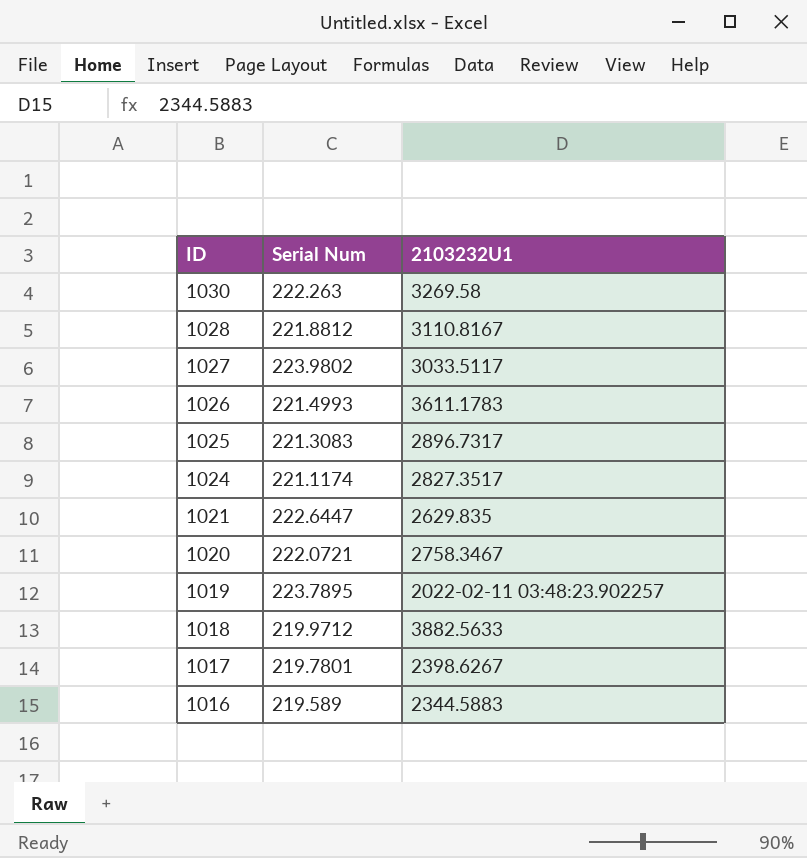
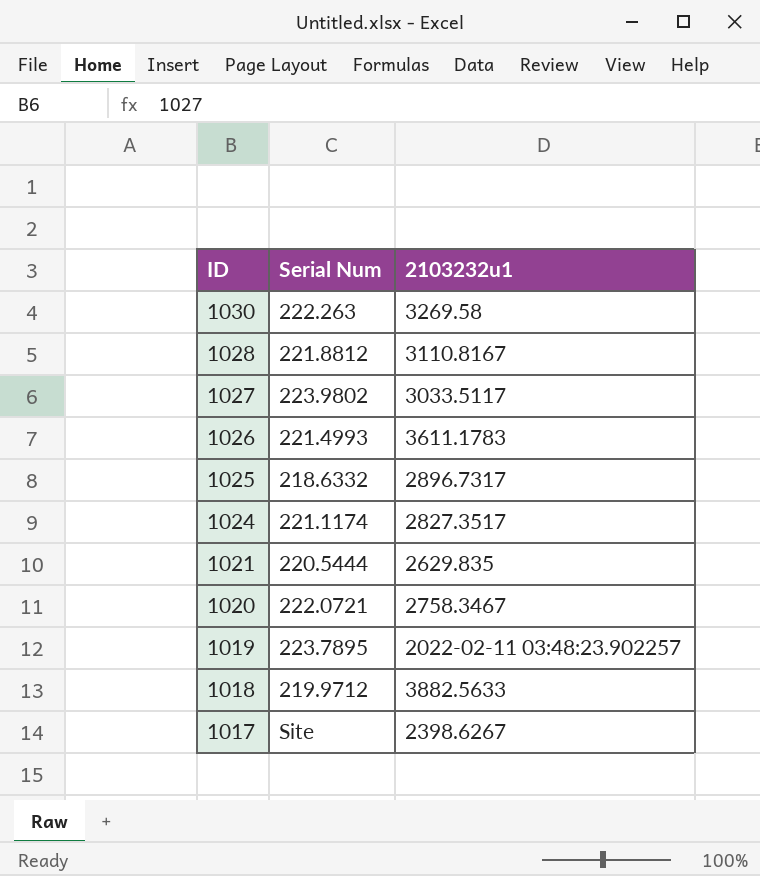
column name: 2103232U1 -> 2103232u1
row 1016: 219.589 | 2344.5883 -> none
1025 | Serial Num: 221.3083 -> 218.6332
1021 | Serial Num: 222.6447 -> 220.5444
1017 | Serial Num: 219.7801 -> Site

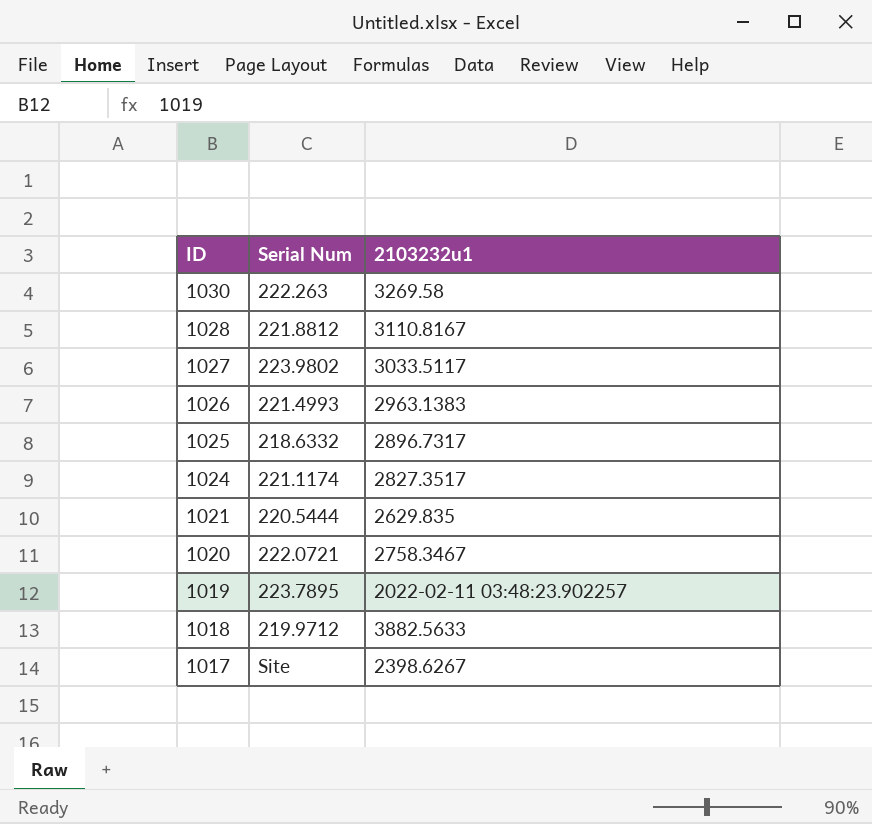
1026 | 2103232u1: 3611.1783 -> 2963.1383

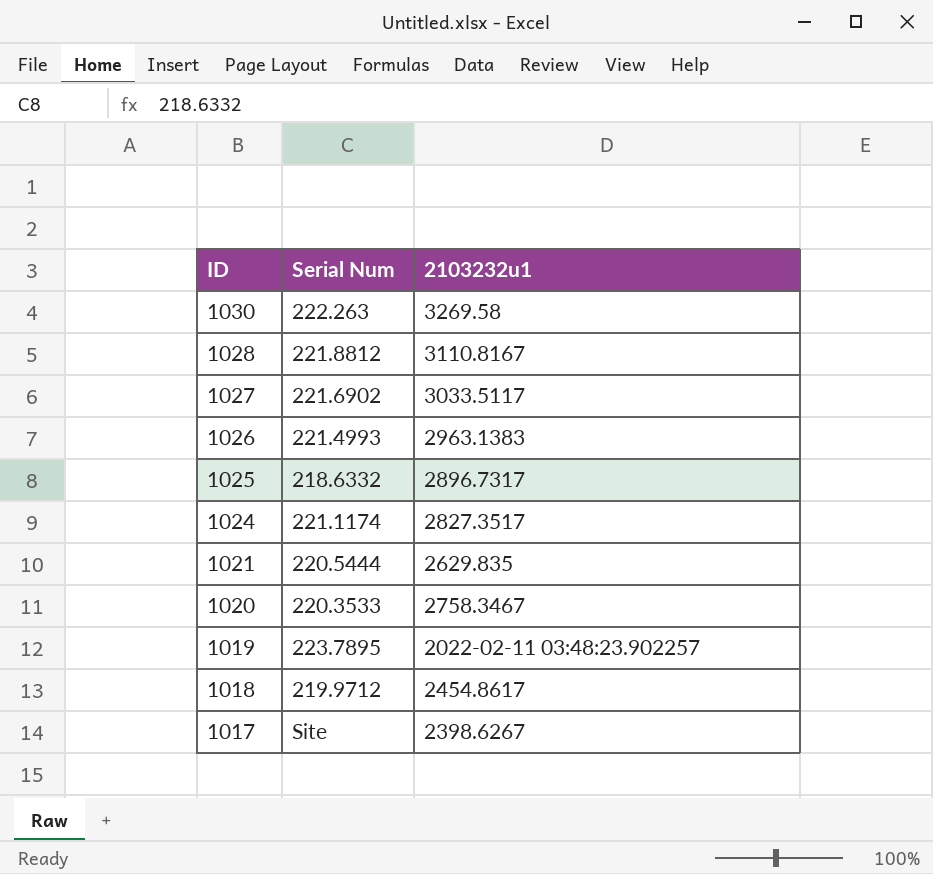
1027 | Serial Num: 223.9802 -> 221.6902
1020 | Serial Num: 222.0721 -> 220.3533
1018 | 2103232u1: 3882.5633 -> 2454.8617

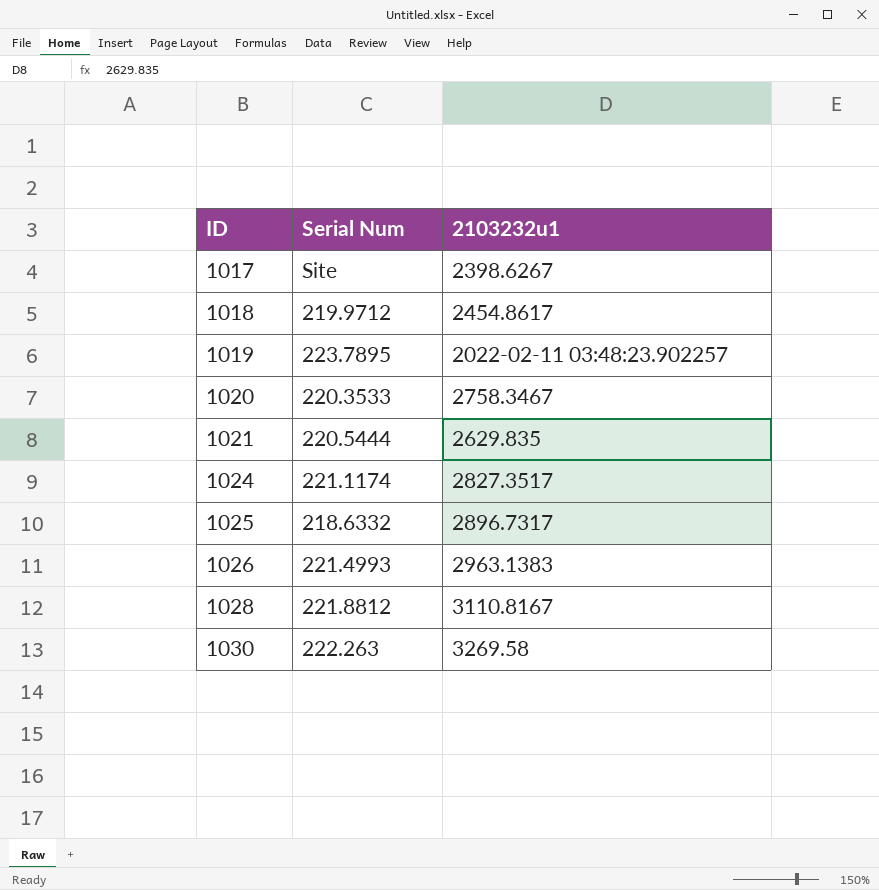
row order: ID descending -> ID ascending
row 1027: 221.6902 | 3033.5117 -> none

